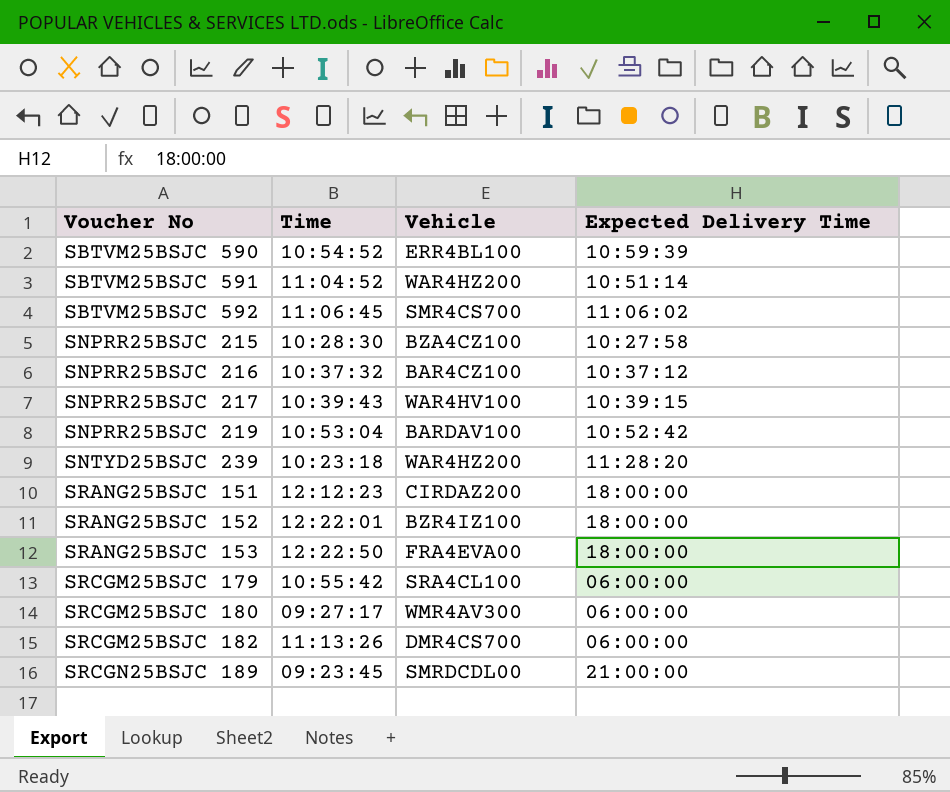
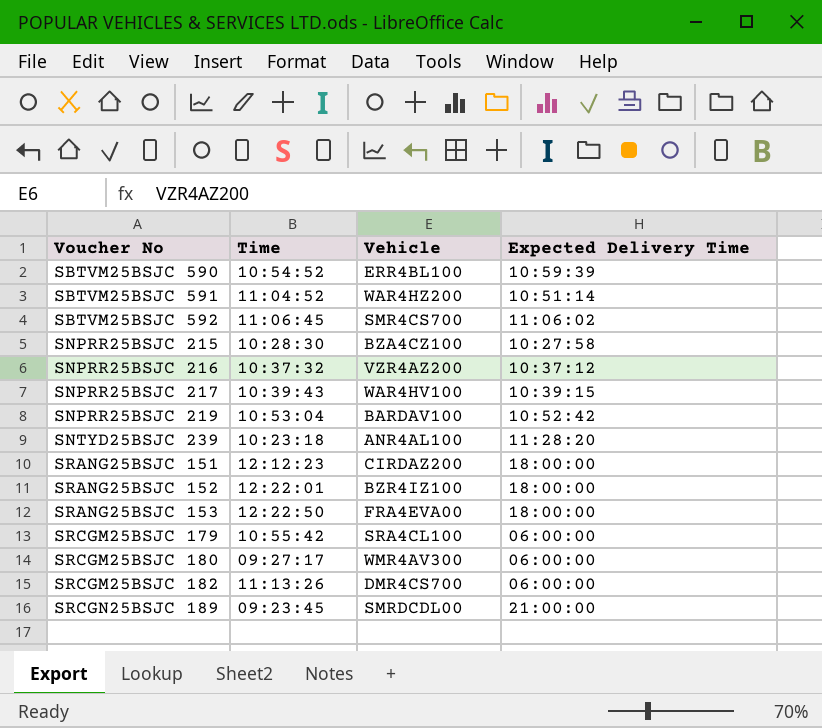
SNPRR25BSJC 216 | Vehicle: BAR4CZ100 -> VZR4AZ200
SNTYD25BSJC 239 | Vehicle: WAR4HZ200 -> ANR4AL100

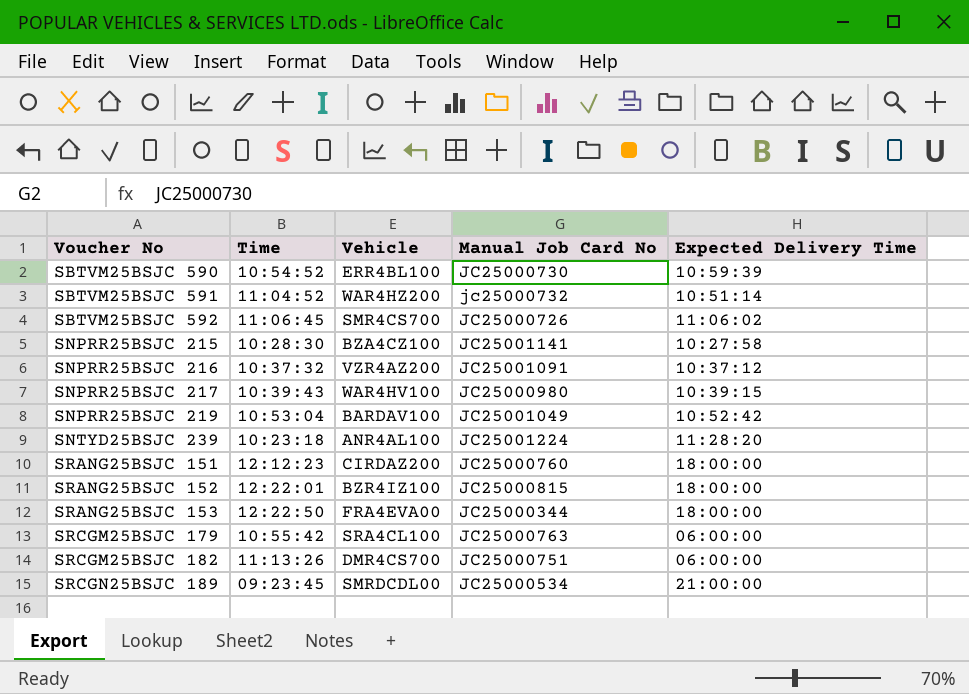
column Manual Job Card No | position: none -> 4
row SRCGM25BSJC 180: 09:27:17 | WMR4AV300 | 06:00:00 -> none

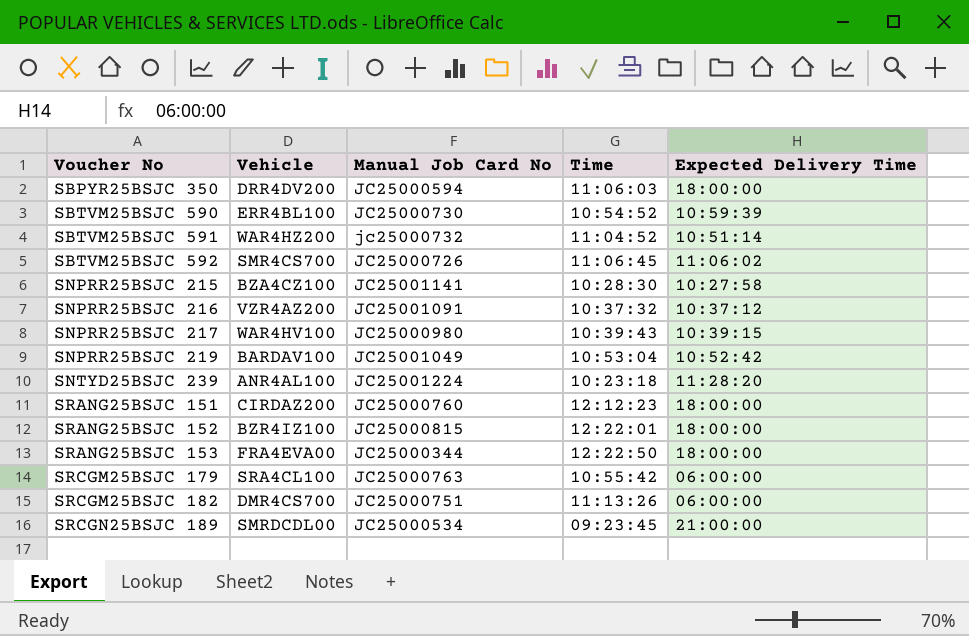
column Time | position: 2 -> 4
row SBPYR25BSJC 350: none -> DRR4DV200 | JC25000594 | 11:06:03 | 18:00:00

